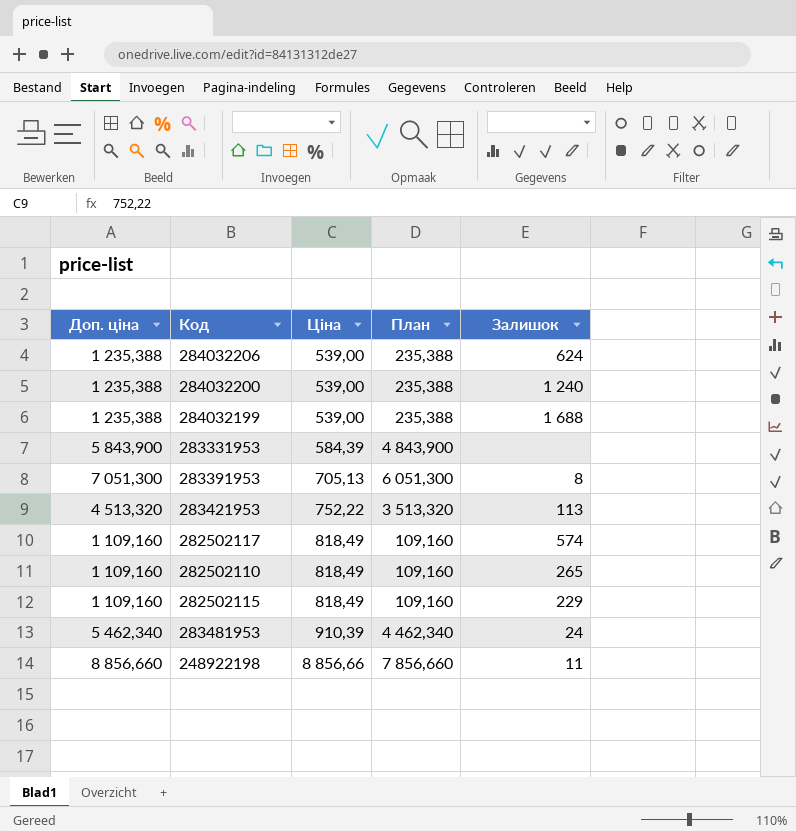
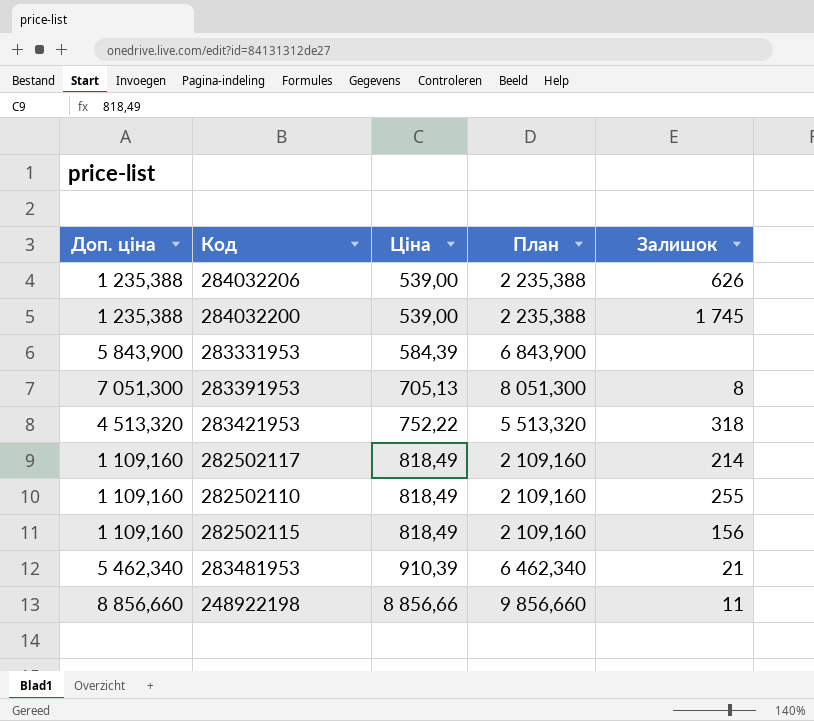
column План | formula: [Доп. ціна] - 1000 -> [Доп. ціна] + 1000
row 284032199: 1 235,388 | 539,00 | 235,388 | 1 688 -> none
284032206 | Залишок: 624 -> 626
284032200 | Залишок: 1 240 -> 1 745
283421953 | Залишок: 113 -> 318
282502117 | Залишок: 574 -> 214
282502110 | Залишок: 265 -> 255
282502115 | Залишок: 229 -> 156
283481953 | Залишок: 24 -> 21

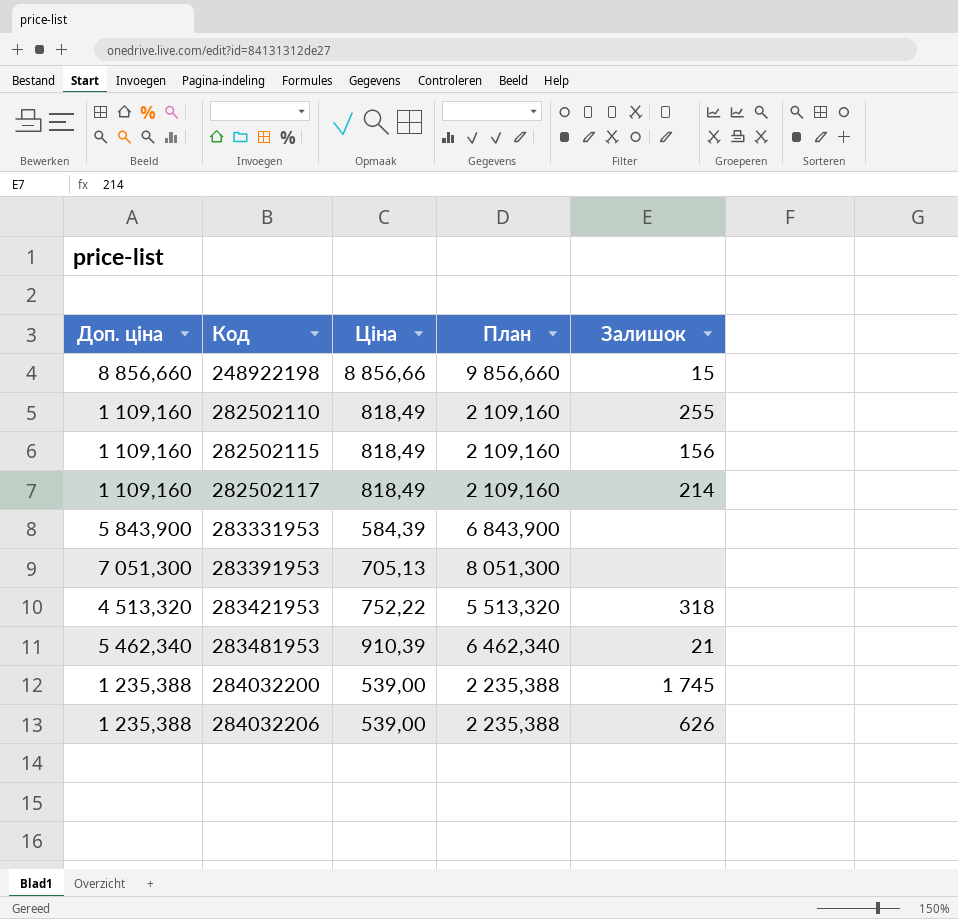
row order: Ціна ascending -> Код ascending
248922198 | Залишок: 11 -> 15
283391953 | Залишок: 8 -> none

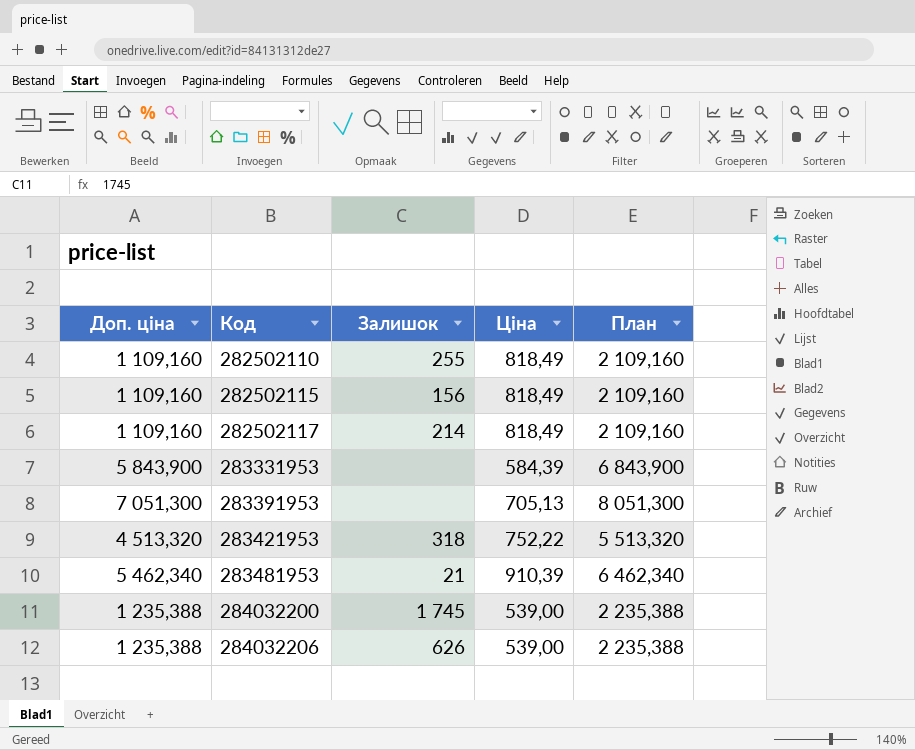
column Залишок | position: 5 -> 3
row 248922198: 8 856,660 | 8 856,66 | 9 856,660 | 15 -> none

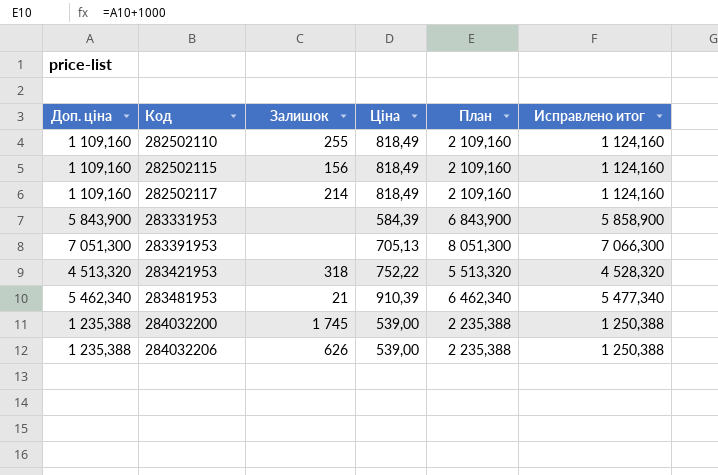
column Исправлено итог | formula: none -> [Доп. ціна] + 15

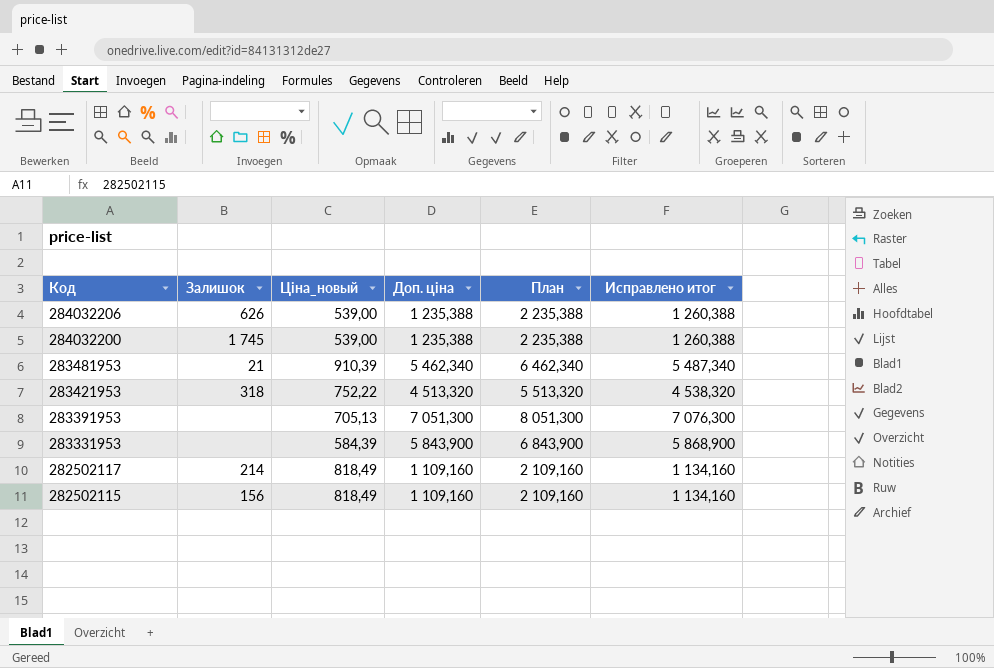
row order: Код ascending -> Код descending
column name: Ціна -> Ціна_новый
column Доп. ціна | position: 1 -> 4
column Исправлено итог | formula: [Доп. ціна] + 15 -> [Доп. ціна] + 25
row 282502110: 1 109,160 | 255 | 818,49 | 2 109,160 | 1 124,160 -> none

